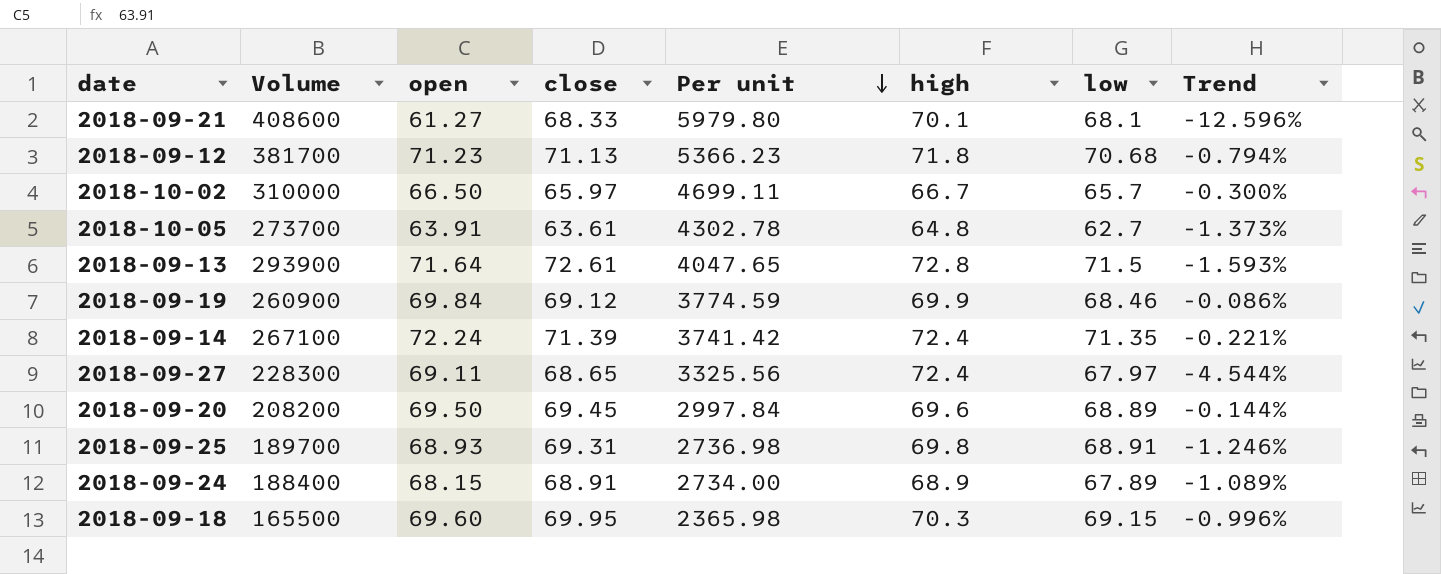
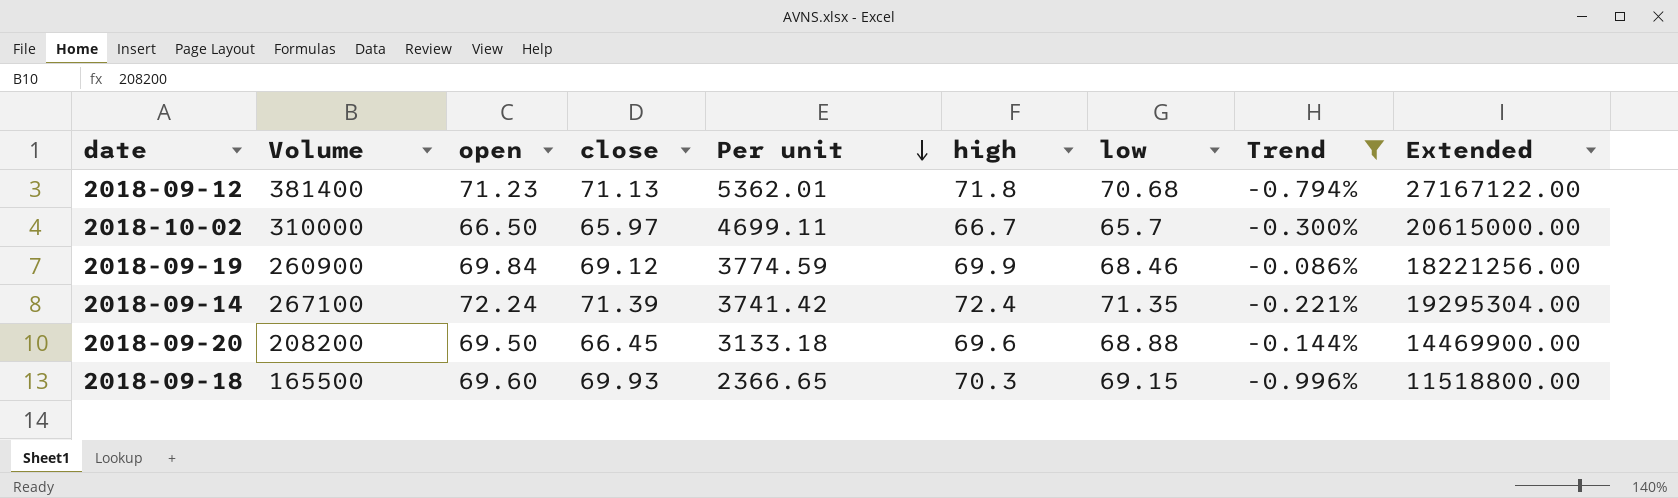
filter: none -> Trend >= -0.996%
column Extended | formula: none -> [Volume] * [open]
2018-09-12 | Volume: 381700 -> 381400
2018-09-12 | Per unit: 5366.23 -> 5362.01
2018-09-20 | close: 69.45 -> 66.45
2018-09-20 | Per unit: 2997.84 -> 3133.18
2018-09-20 | low: 68.89 -> 68.88
2018-09-18 | close: 69.95 -> 69.93
2018-09-18 | Per unit: 2365.98 -> 2366.65

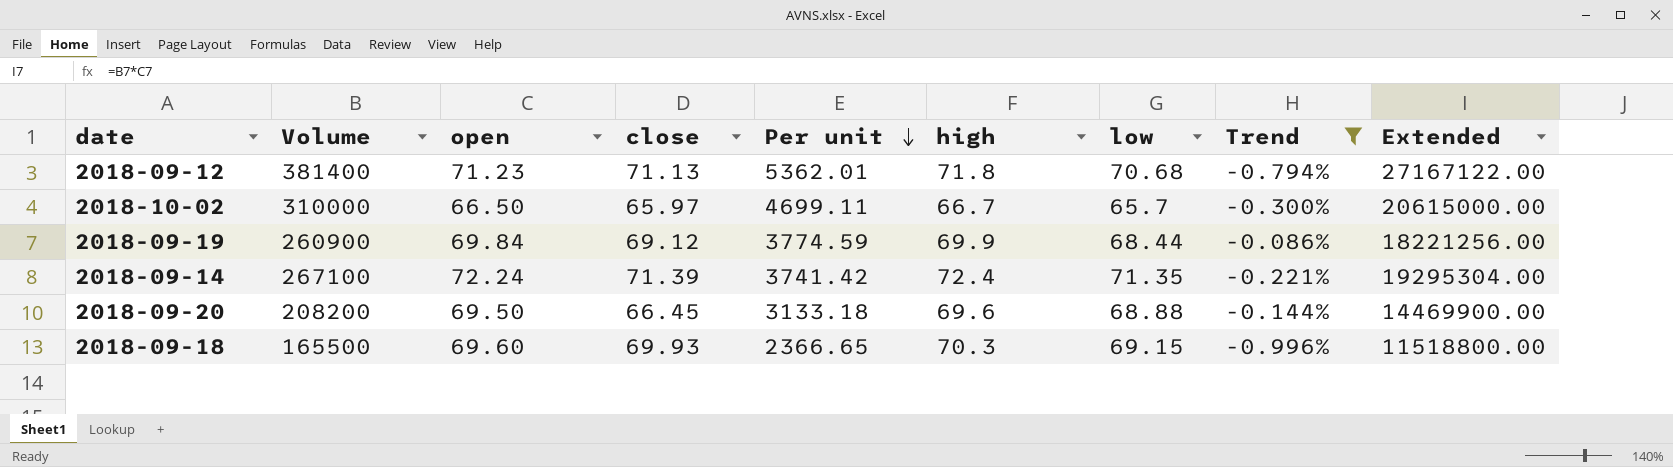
2018-09-19 | low: 68.46 -> 68.44

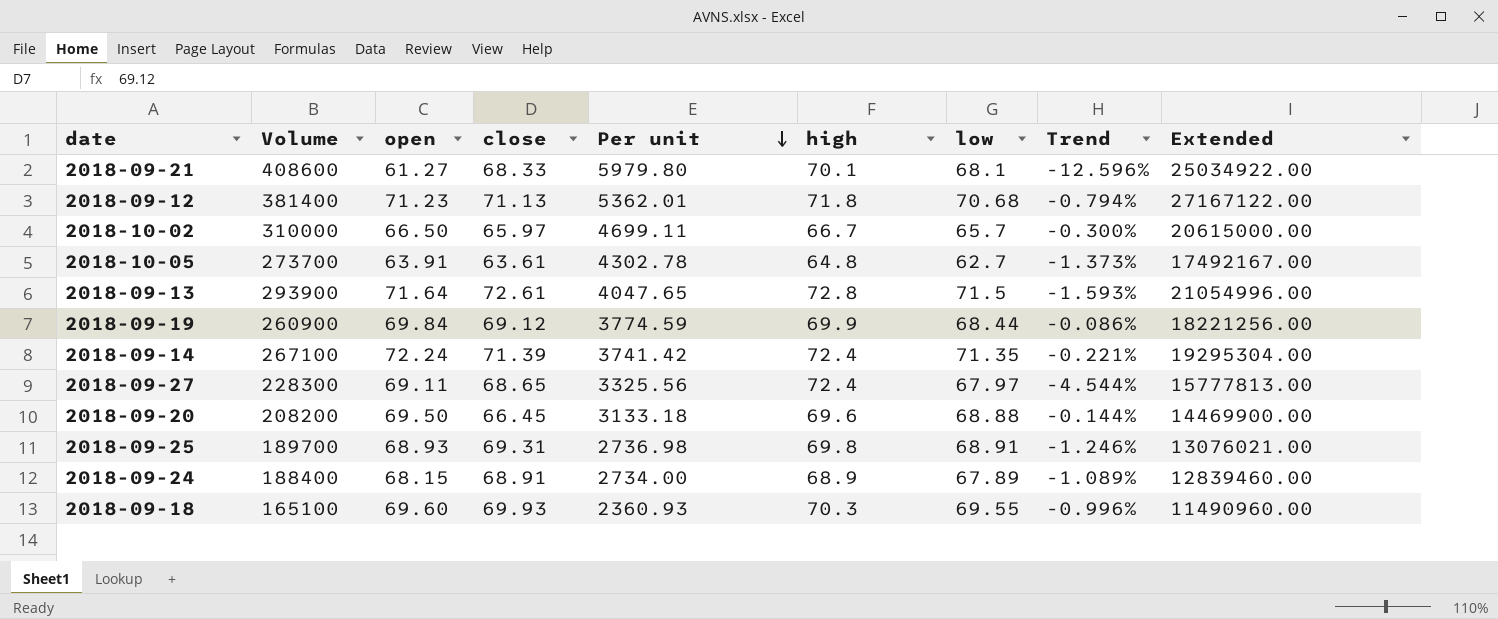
filter: Trend >= -0.996% -> none
2018-09-18 | Volume: 165500 -> 165100
2018-09-18 | Per unit: 2366.65 -> 2360.93
2018-09-18 | low: 69.15 -> 69.55
2018-09-18 | Extended: 11518800.00 -> 11490960.00

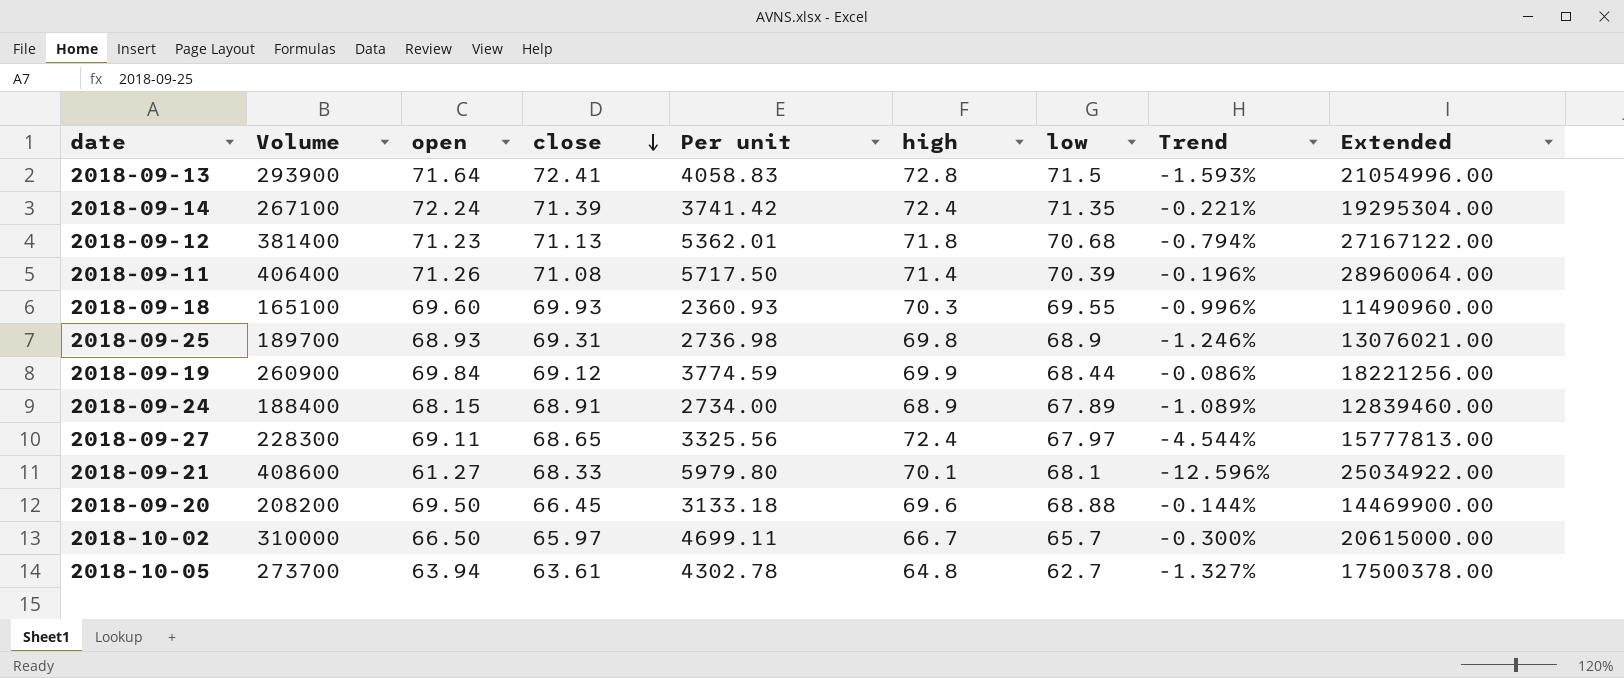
row order: Per unit descending -> close descending
2018-09-13 | close: 72.61 -> 72.41
2018-09-13 | Per unit: 4047.65 -> 4058.83
row 2018-09-11: none -> 406400 | 71.26 | 71.08 | 5717.50 | 71.4 | 70.39 | -0.196% | 28960064.00
2018-09-25 | low: 68.91 -> 68.9
2018-10-05 | open: 63.91 -> 63.94
2018-10-05 | Trend: -1.373% -> -1.327%
2018-10-05 | Extended: 17492167.00 -> 17500378.00

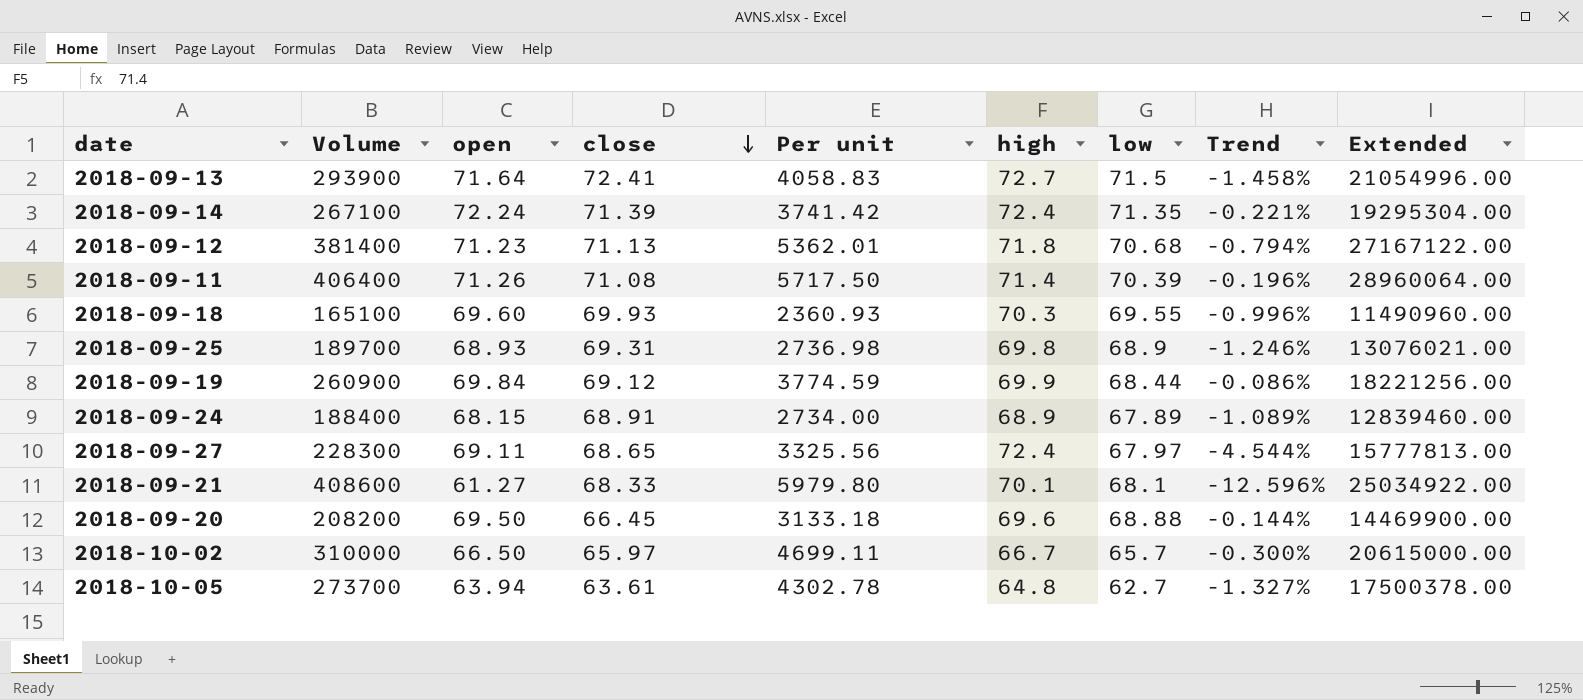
2018-09-13 | high: 72.8 -> 72.7
2018-09-13 | Trend: -1.593% -> -1.458%

